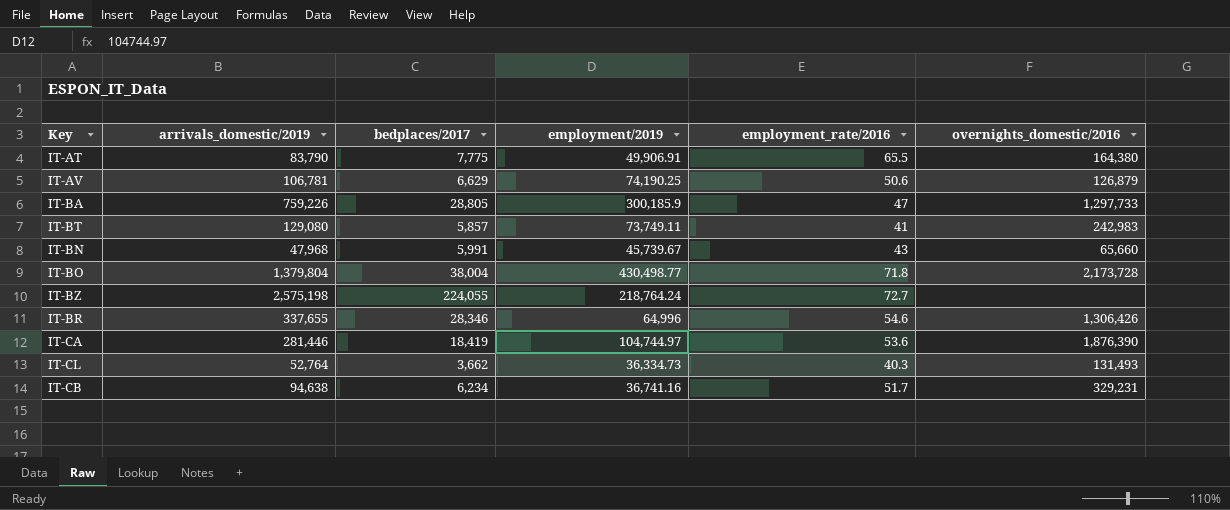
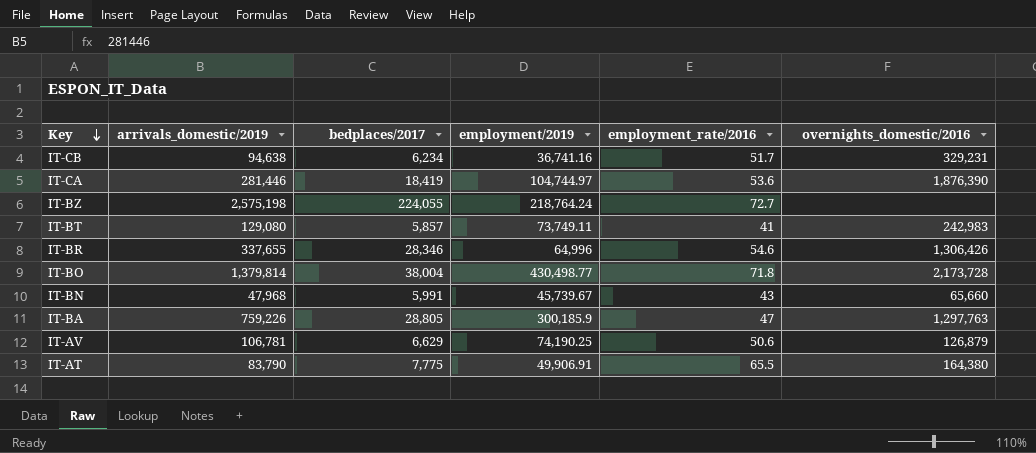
row order: none -> Key descending
row IT-CL: 52,764 | 3,662 | 36,334.73 | 40.3 | 131,493 -> none
IT-BO | arrivals_domestic/2019: 1,379,804 -> 1,379,814
IT-BA | overnights_domestic/2016: 1,297,733 -> 1,297,763

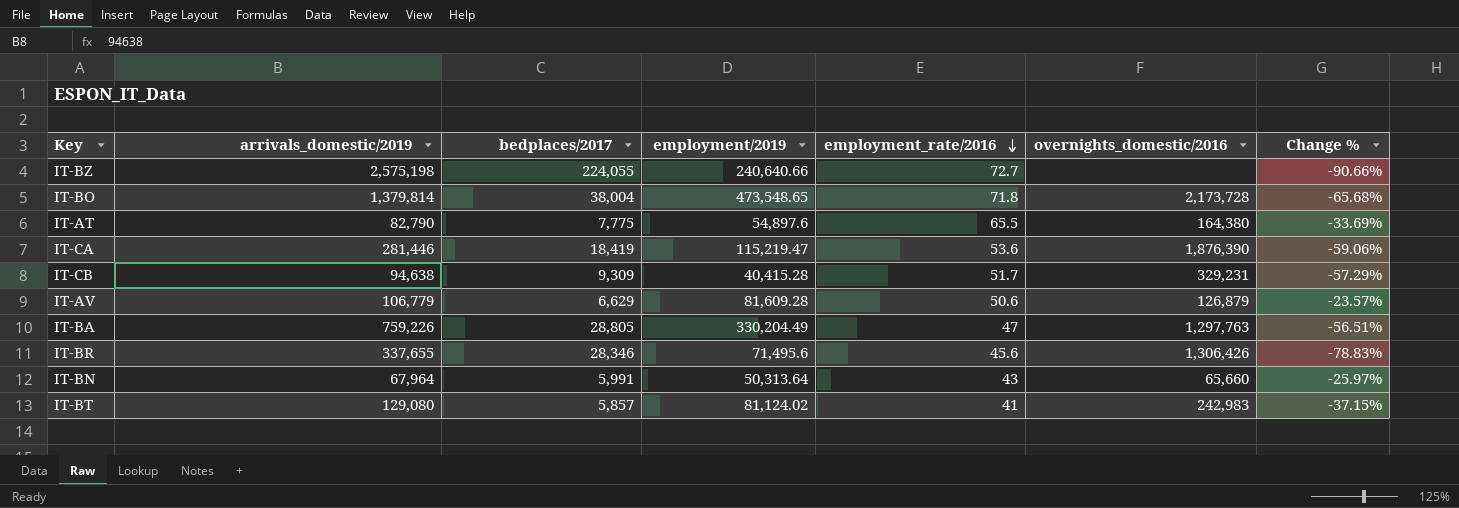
row order: Key descending -> employment_rate/2016 descending
column Change % | formula: none -> ([employment/2019] - [arrivals_domestic/2019]) / [arrivals_domestic/2019]
IT-BZ | employment/2019: 218,764.24 -> 240,640.66
IT-BO | employment/2019: 430,498.77 -> 473,548.65
IT-AT | arrivals_domestic/2019: 83,790 -> 82,790
IT-AT | employment/2019: 49,906.91 -> 54,897.6
IT-CA | employment/2019: 104,744.97 -> 115,219.47
IT-CB | bedplaces/2017: 6,234 -> 9,309
IT-CB | employment/2019: 36,741.16 -> 40,415.28
IT-AV | arrivals_domestic/2019: 106,781 -> 106,779
IT-AV | employment/2019: 74,190.25 -> 81,609.28
IT-BA | employment/2019: 300,185.9 -> 330,204.49
IT-BR | employment/2019: 64,996 -> 71,495.6
IT-BR | employment_rate/2016: 54.6 -> 45.6
IT-BN | arrivals_domestic/2019: 47,968 -> 67,964
IT-BN | employment/2019: 45,739.67 -> 50,313.64
IT-BT | employment/2019: 73,749.11 -> 81,124.02

